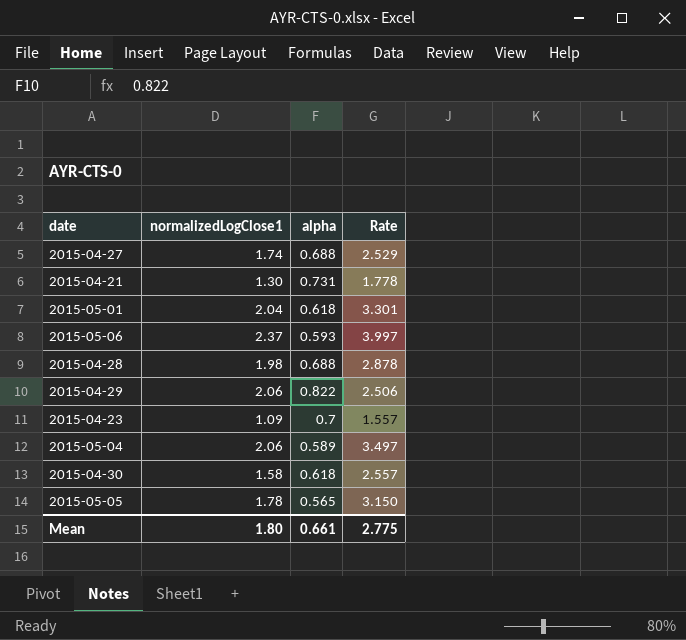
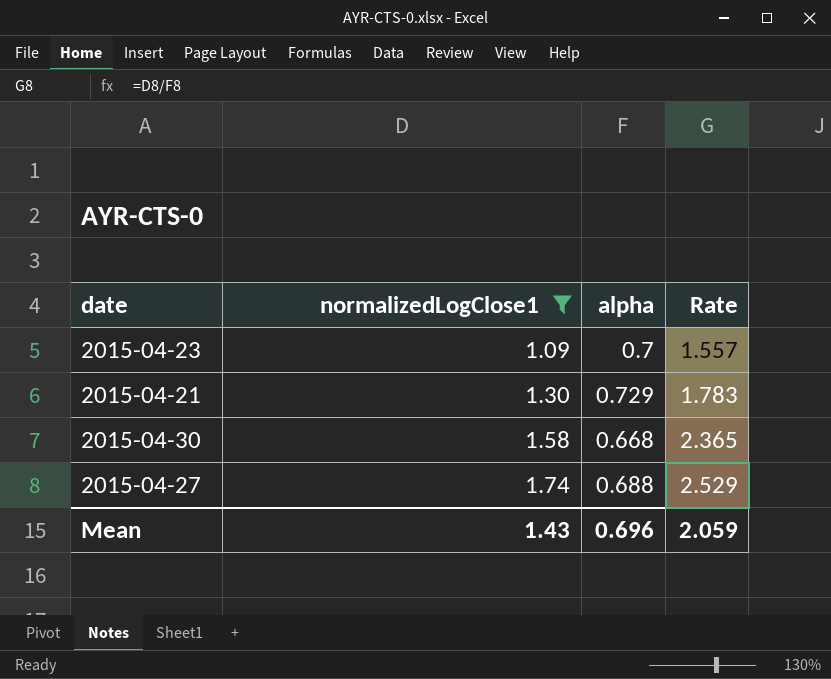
filter: none -> normalizedLogClose1 <= 1.74
row order: none -> normalizedLogClose1 ascending
2015-04-21 | alpha: 0.731 -> 0.729
2015-04-21 | Rate: 1.778 -> 1.783
2015-04-30 | alpha: 0.618 -> 0.668
2015-04-30 | Rate: 2.557 -> 2.365
Mean | normalizedLogClose1: 1.80 -> 1.43
Mean | alpha: 0.661 -> 0.696
Mean | Rate: 2.775 -> 2.059

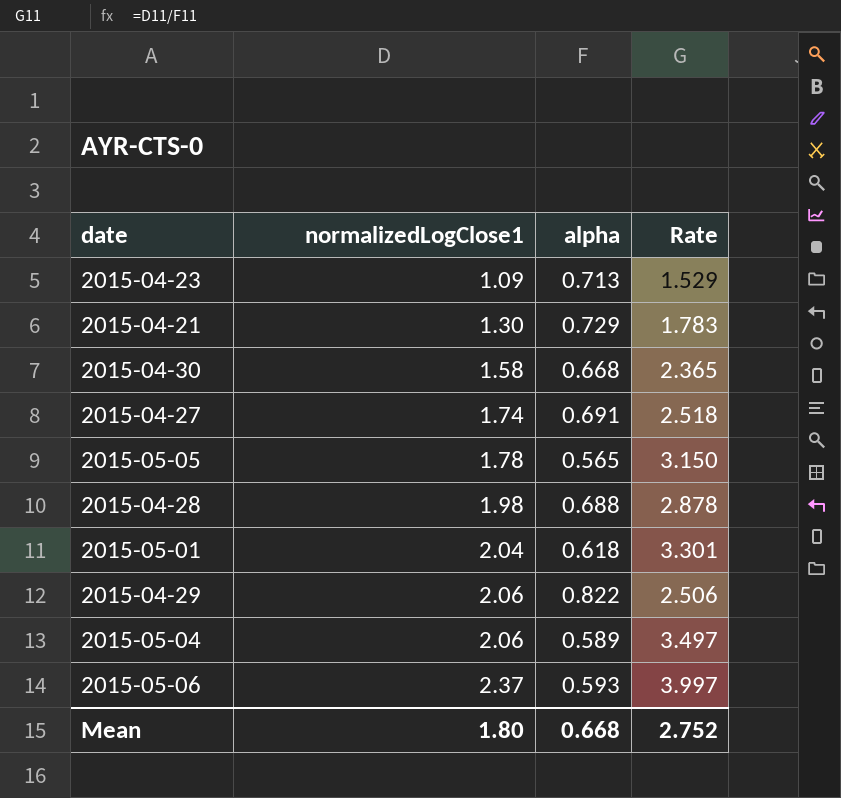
filter: normalizedLogClose1 <= 1.74 -> none
2015-04-23 | alpha: 0.7 -> 0.713
2015-04-23 | Rate: 1.557 -> 1.529
2015-04-27 | alpha: 0.688 -> 0.691
2015-04-27 | Rate: 2.529 -> 2.518
Mean | normalizedLogClose1: 1.43 -> 1.80
Mean | alpha: 0.696 -> 0.668
Mean | Rate: 2.059 -> 2.752

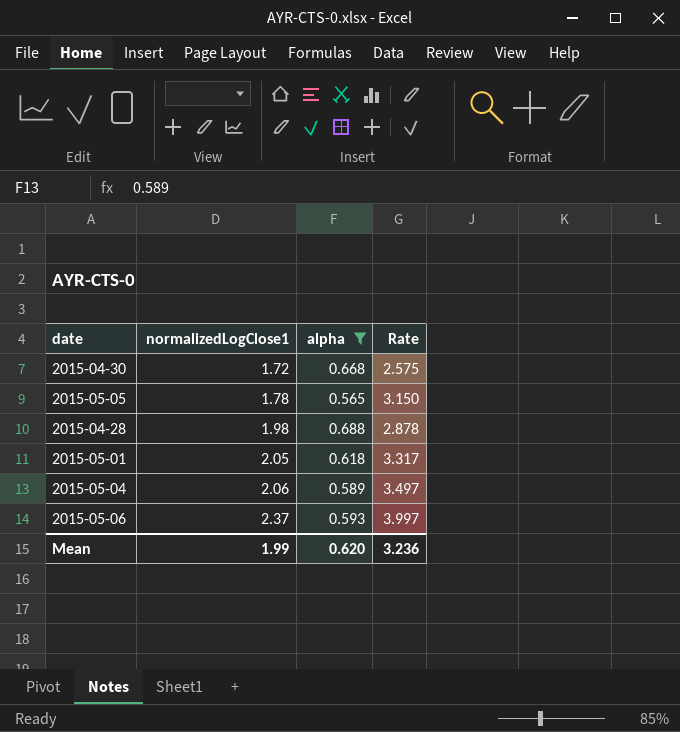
filter: none -> alpha <= 0.688
2015-04-30 | normalizedLogClose1: 1.58 -> 1.72
2015-04-30 | Rate: 2.365 -> 2.575
2015-05-01 | normalizedLogClose1: 2.04 -> 2.05
2015-05-01 | Rate: 3.301 -> 3.317
Mean | normalizedLogClose1: 1.80 -> 1.99
Mean | alpha: 0.668 -> 0.620
Mean | Rate: 2.752 -> 3.236

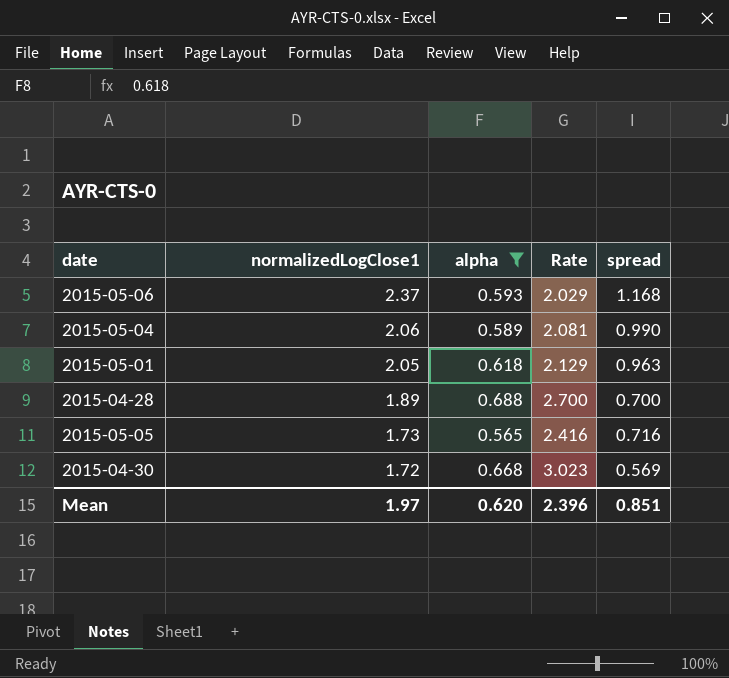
row order: normalizedLogClose1 ascending -> normalizedLogClose1 descending
column Rate | formula: [normalizedLogClose1] / [alpha] -> [normalizedLogClose1] / [spread]
column spread | position: none -> 5
2015-04-28 | normalizedLogClose1: 1.98 -> 1.89
2015-05-05 | normalizedLogClose1: 1.78 -> 1.73
Mean | normalizedLogClose1: 1.99 -> 1.97
Mean | Rate: 3.236 -> 2.396

